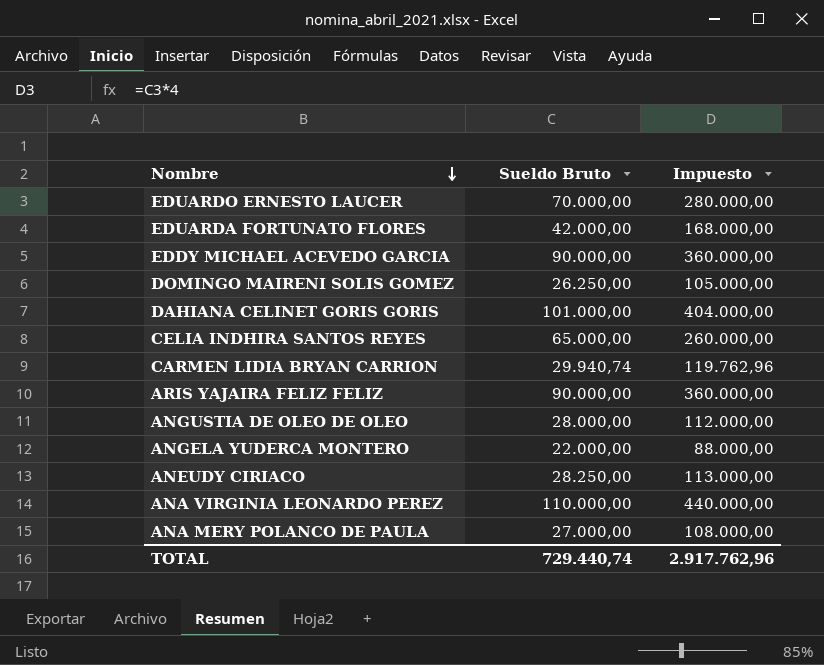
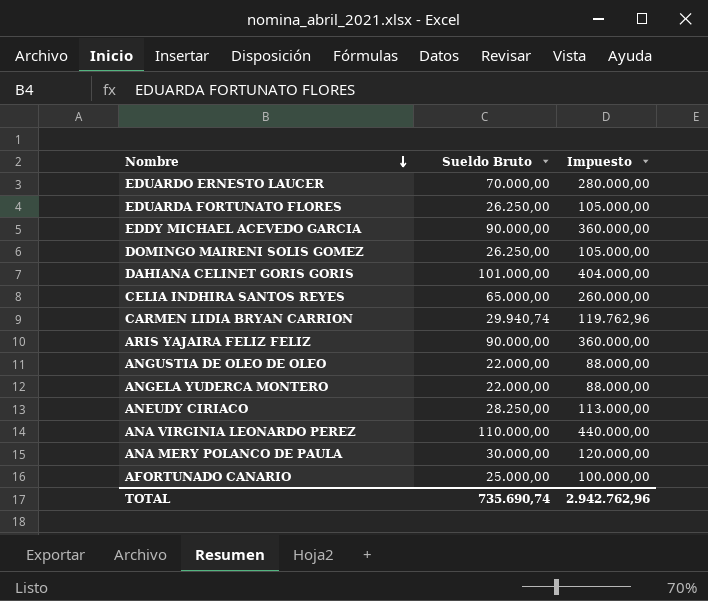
EDUARDA FORTUNATO FLORES | Sueldo Bruto: 42.000,00 -> 26.250,00
EDUARDA FORTUNATO FLORES | Impuesto: 168.000,00 -> 105.000,00
ANGUSTIA DE OLEO DE OLEO | Sueldo Bruto: 28.000,00 -> 22.000,00
ANGUSTIA DE OLEO DE OLEO | Impuesto: 112.000,00 -> 88.000,00
ANA MERY POLANCO DE PAULA | Sueldo Bruto: 27.000,00 -> 30.000,00
ANA MERY POLANCO DE PAULA | Impuesto: 108.000,00 -> 120.000,00
row AFORTUNADO CANARIO: none -> 25.000,00 | 100.000,00
TOTAL | Sueldo Bruto: 729.440,74 -> 735.690,74
TOTAL | Impuesto: 2.917.762,96 -> 2.942.762,96

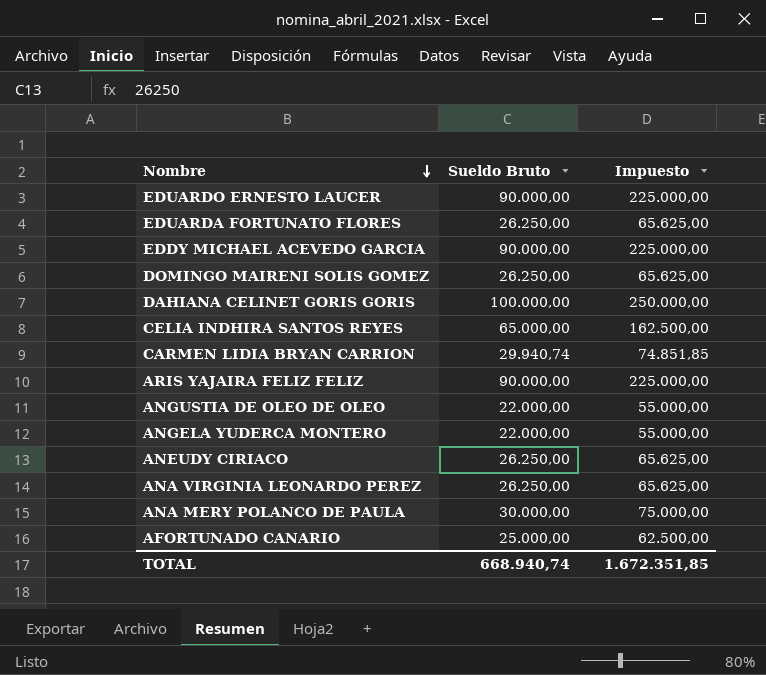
column Impuesto | formula: [Sueldo Bruto] * 4 -> [Sueldo Bruto] * 2,5
EDUARDO ERNESTO LAUCER | Sueldo Bruto: 70.000,00 -> 90.000,00
DAHIANA CELINET GORIS GORIS | Sueldo Bruto: 101.000,00 -> 100.000,00
ANEUDY CIRIACO | Sueldo Bruto: 28.250,00 -> 26.250,00
ANA VIRGINIA LEONARDO PEREZ | Sueldo Bruto: 110.000,00 -> 26.250,00
TOTAL | Sueldo Bruto: 735.690,74 -> 668.940,74
TOTAL | Impuesto: 2.942.762,96 -> 1.672.351,85

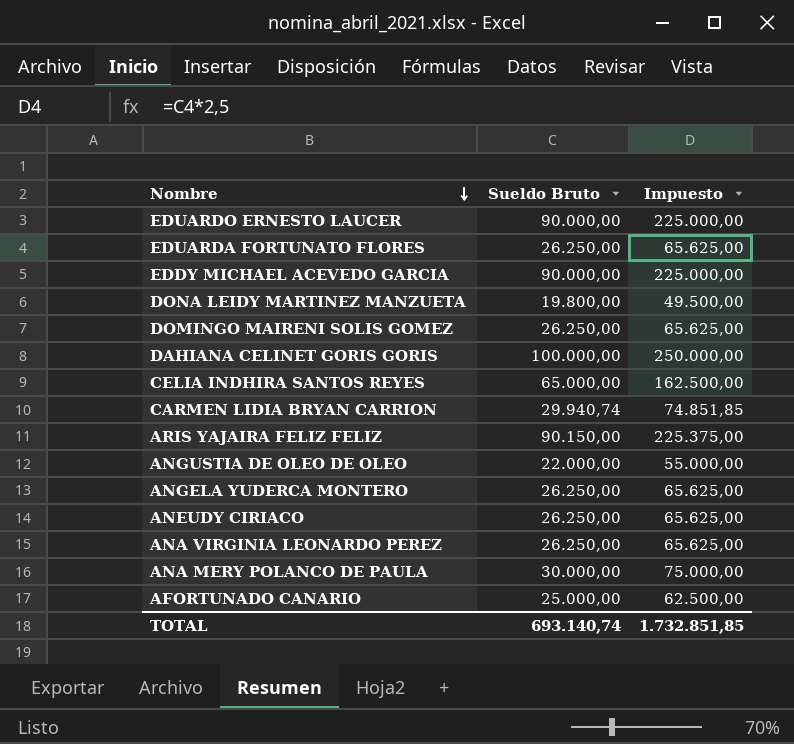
row DONA LEIDY MARTINEZ MANZUETA: none -> 19.800,00 | 49.500,00
ARIS YAJAIRA FELIZ FELIZ | Sueldo Bruto: 90.000,00 -> 90.150,00
ARIS YAJAIRA FELIZ FELIZ | Impuesto: 225.000,00 -> 225.375,00
ANGELA YUDERCA MONTERO | Sueldo Bruto: 22.000,00 -> 26.250,00
ANGELA YUDERCA MONTERO | Impuesto: 55.000,00 -> 65.625,00
TOTAL | Sueldo Bruto: 668.940,74 -> 693.140,74
TOTAL | Impuesto: 1.672.351,85 -> 1.732.851,85

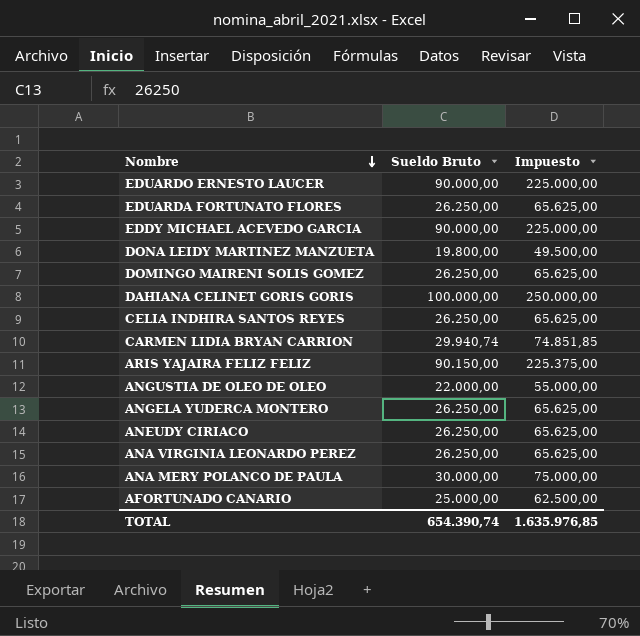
CELIA INDHIRA SANTOS REYES | Sueldo Bruto: 65.000,00 -> 26.250,00
CELIA INDHIRA SANTOS REYES | Impuesto: 162.500,00 -> 65.625,00
TOTAL | Sueldo Bruto: 693.140,74 -> 654.390,74
TOTAL | Impuesto: 1.732.851,85 -> 1.635.976,85

